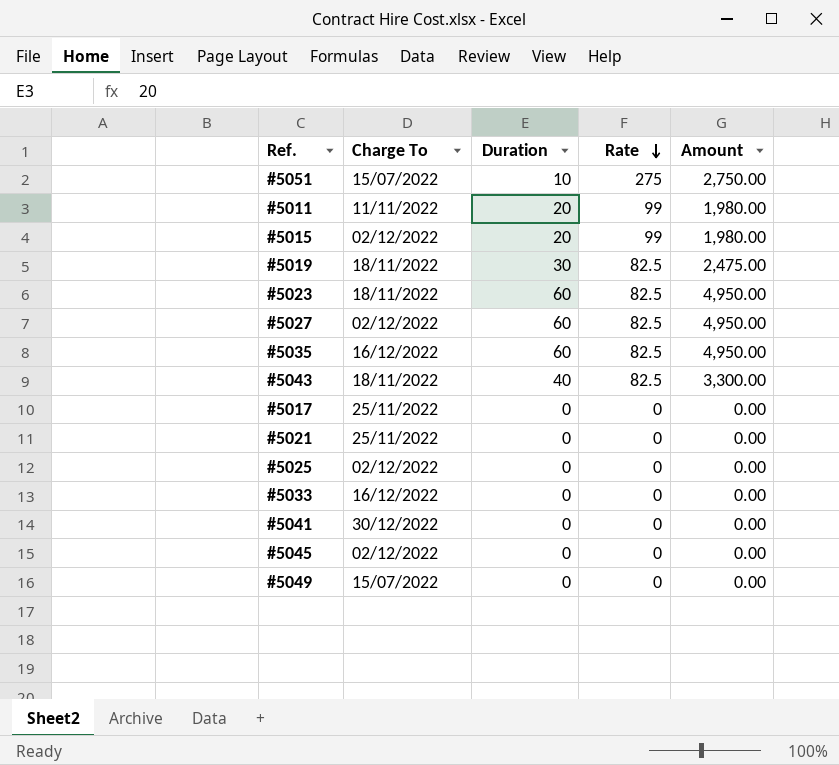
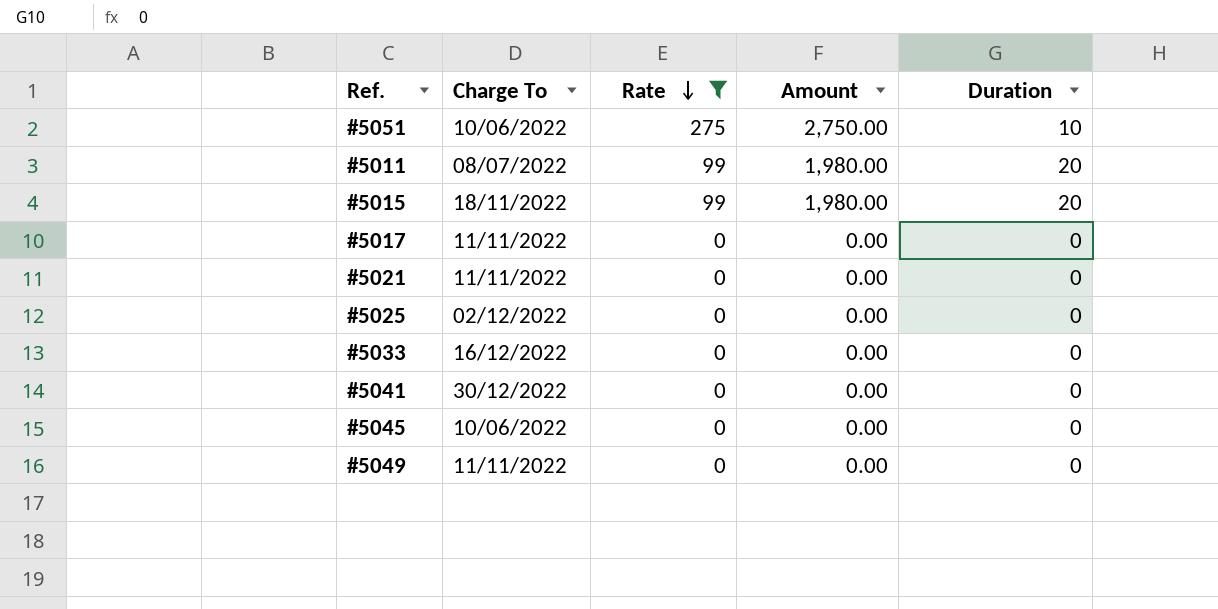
filter: none -> Rate != 82.5
column Duration | position: 3 -> 5
#5051 | Charge To: 15/07/2022 -> 10/06/2022
#5011 | Charge To: 11/11/2022 -> 08/07/2022
#5015 | Charge To: 02/12/2022 -> 18/11/2022
#5017 | Charge To: 25/11/2022 -> 11/11/2022
#5021 | Charge To: 25/11/2022 -> 11/11/2022
#5045 | Charge To: 02/12/2022 -> 10/06/2022
#5049 | Charge To: 15/07/2022 -> 11/11/2022

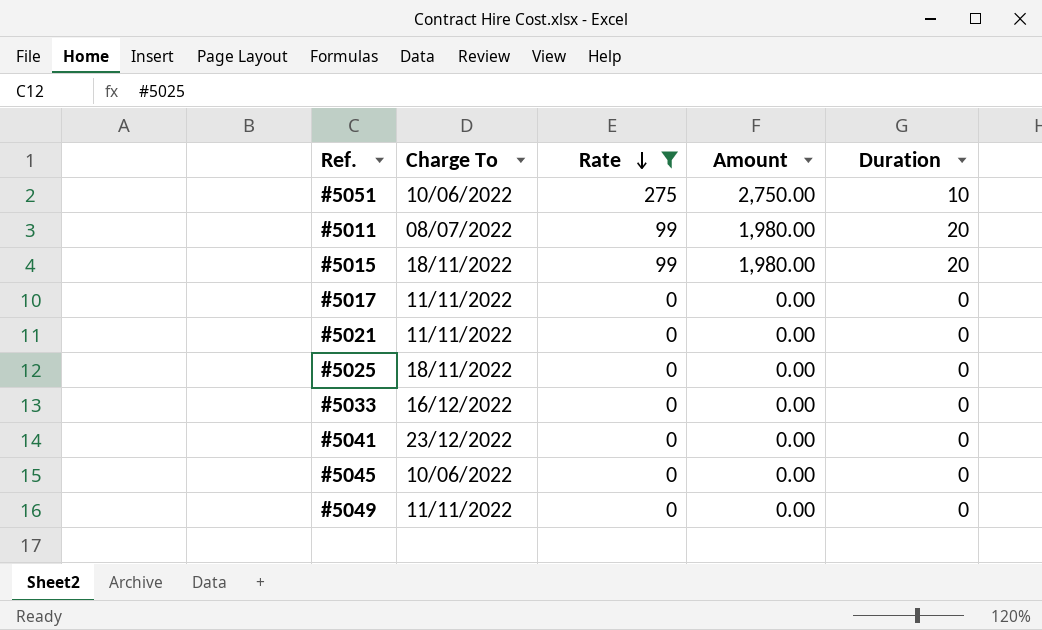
#5025 | Charge To: 02/12/2022 -> 18/11/2022
#5041 | Charge To: 30/12/2022 -> 23/12/2022

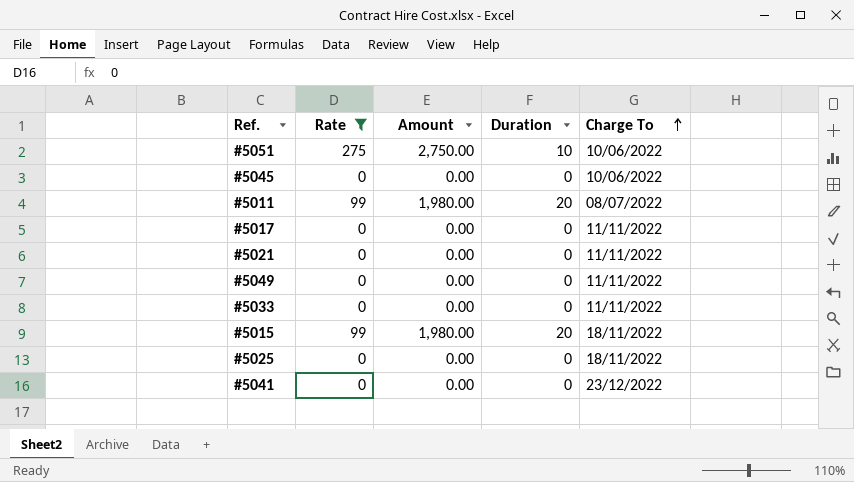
row order: Rate descending -> Charge To ascending
column Charge To | position: 2 -> 5
#5033 | Charge To: 16/12/2022 -> 11/11/2022

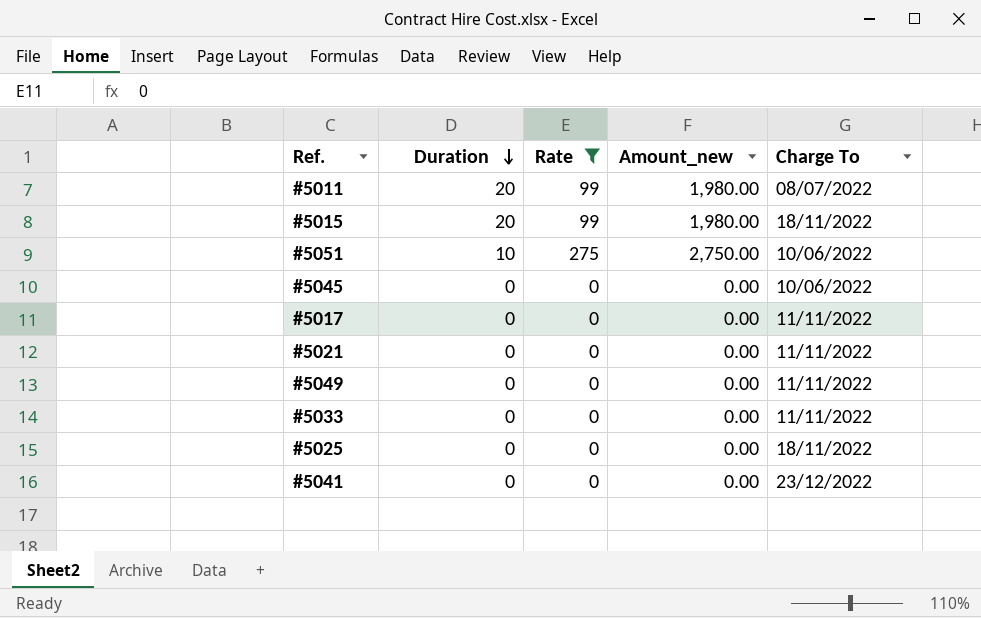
row order: Charge To ascending -> Duration descending
column Duration | position: 4 -> 2
column name: Amount -> Amount_new

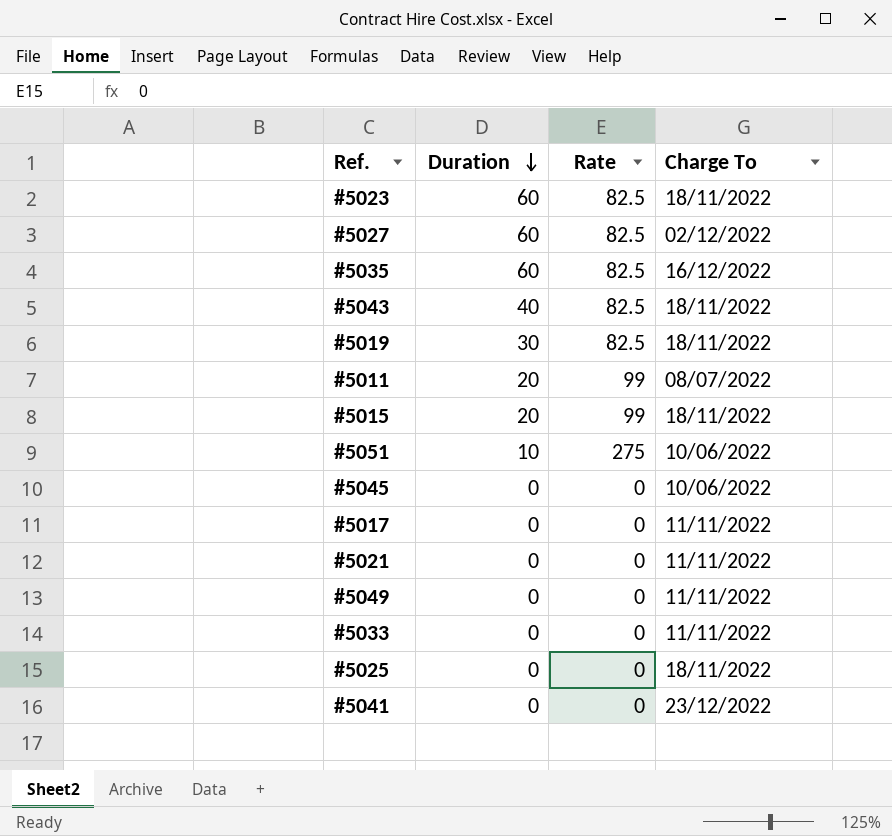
filter: Rate != 82.5 -> none
column Amount_new | position: 4 -> none

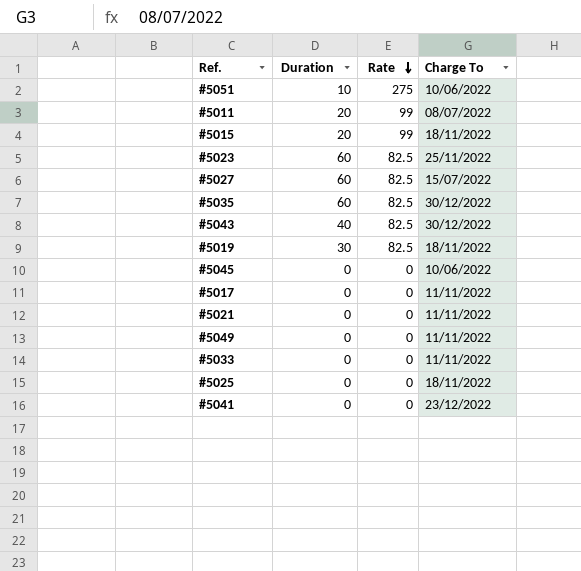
row order: Duration descending -> Rate descending
#5023 | Charge To: 18/11/2022 -> 25/11/2022
#5027 | Charge To: 02/12/2022 -> 15/07/2022
#5035 | Charge To: 16/12/2022 -> 30/12/2022
#5043 | Charge To: 18/11/2022 -> 30/12/2022

